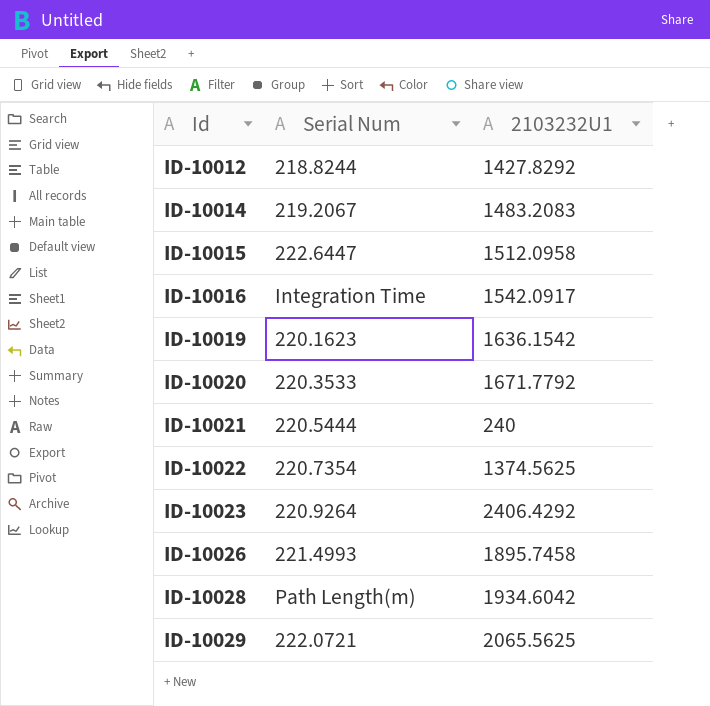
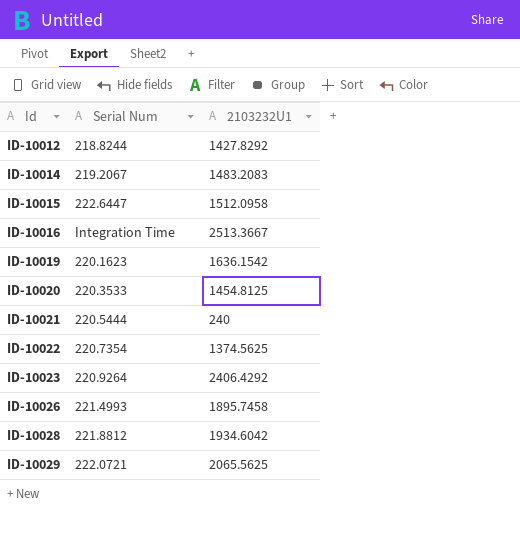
ID-10016 | 2103232U1: 1542.0917 -> 2513.3667
ID-10020 | 2103232U1: 1671.7792 -> 1454.8125
ID-10028 | Serial Num: Path Length(m) -> 221.8812

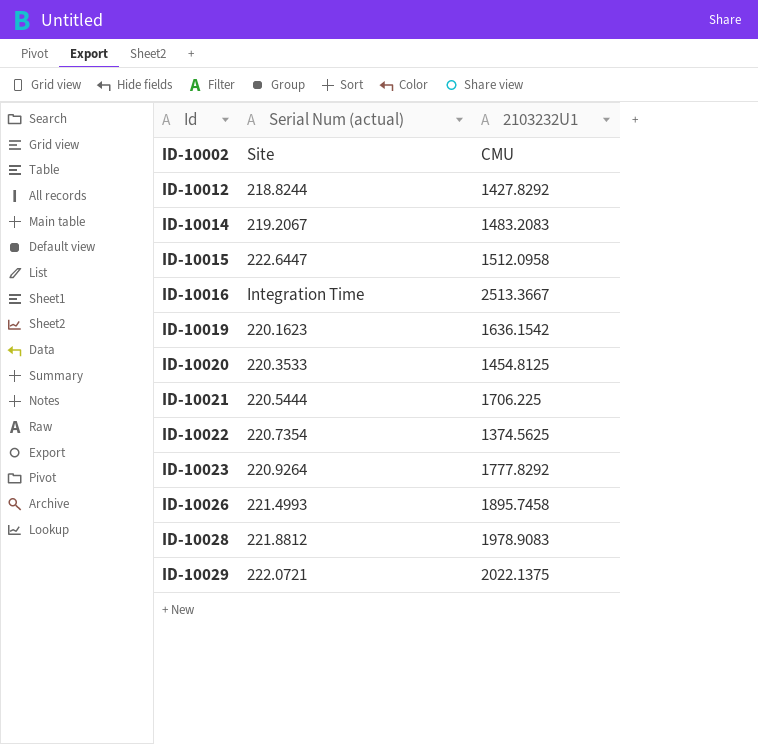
column name: Serial Num -> Serial Num (actual)
row ID-10002: none -> Site | CMU
ID-10021 | 2103232U1: 240 -> 1706.225
ID-10023 | 2103232U1: 2406.4292 -> 1777.8292
ID-10028 | 2103232U1: 1934.6042 -> 1978.9083
ID-10029 | 2103232U1: 2065.5625 -> 2022.1375

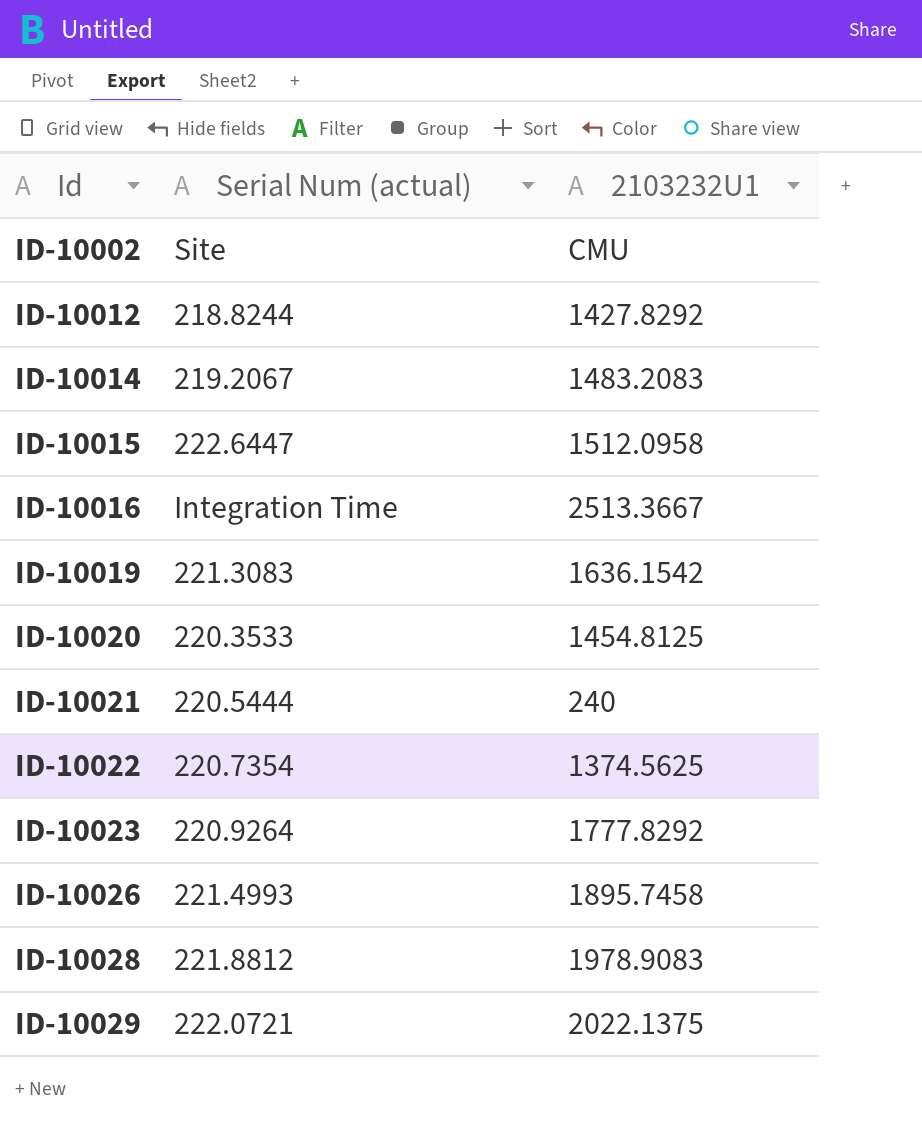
ID-10019 | Serial Num (actual): 220.1623 -> 221.3083
ID-10021 | 2103232U1: 1706.225 -> 240

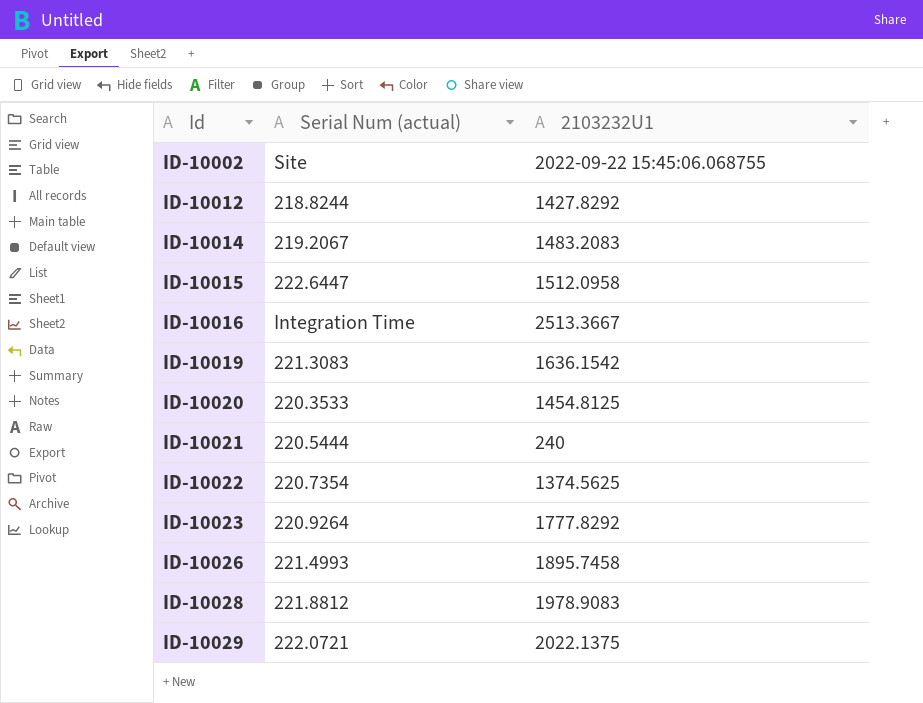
ID-10002 | 2103232U1: CMU -> 2022-09-22 15:45:06.068755

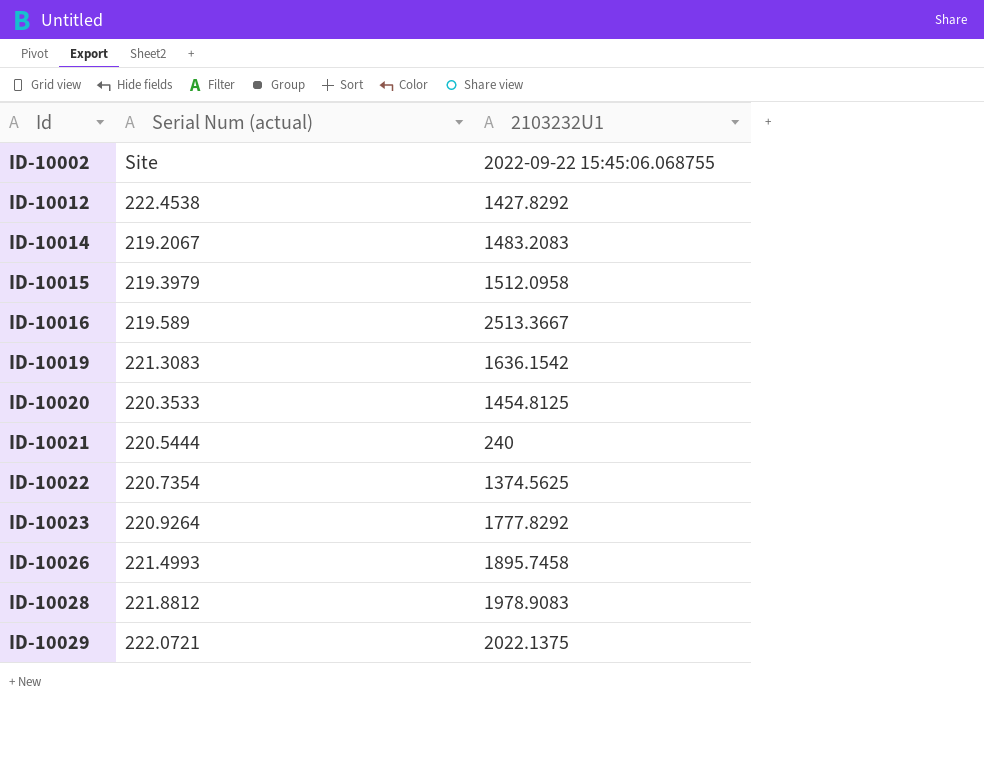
ID-10012 | Serial Num (actual): 218.8244 -> 222.4538
ID-10015 | Serial Num (actual): 222.6447 -> 219.3979
ID-10016 | Serial Num (actual): Integration Time -> 219.589

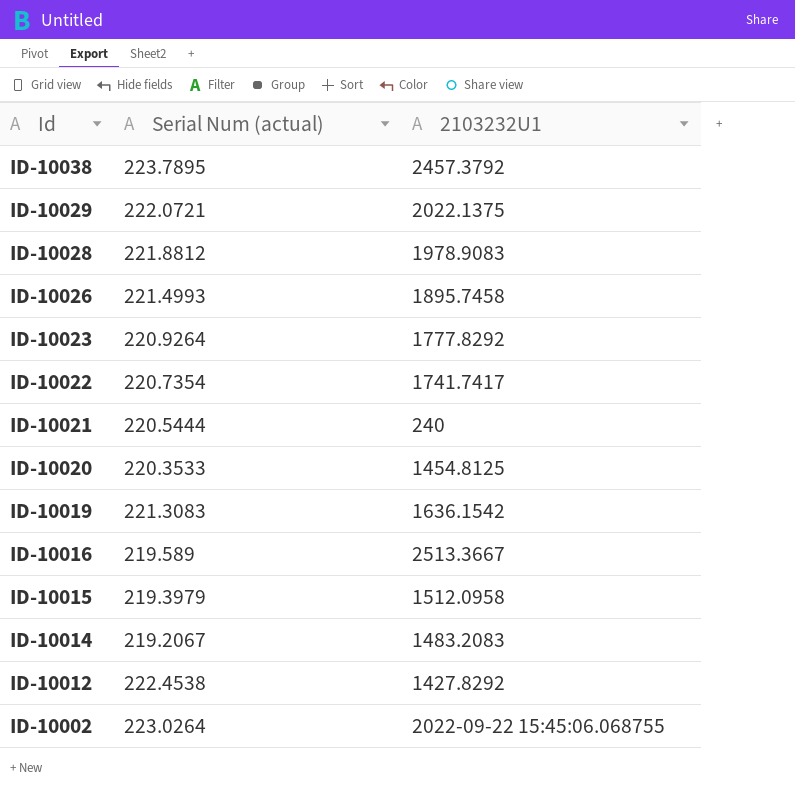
row order: Id ascending -> Id descending
row ID-10038: none -> 223.7895 | 2457.3792
ID-10022 | 2103232U1: 1374.5625 -> 1741.7417
ID-10002 | Serial Num (actual): Site -> 223.0264

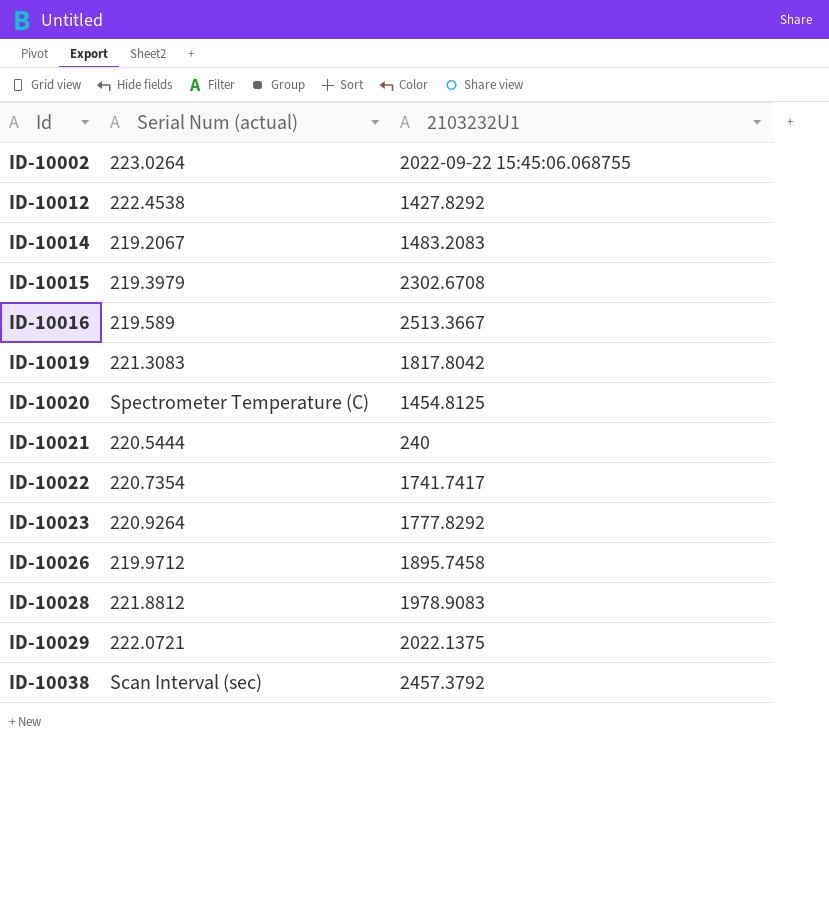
row order: Id descending -> Id ascending
ID-10015 | 2103232U1: 1512.0958 -> 2302.6708
ID-10019 | 2103232U1: 1636.1542 -> 1817.8042
ID-10020 | Serial Num (actual): 220.3533 -> Spectrometer Temperature (C)
ID-10026 | Serial Num (actual): 221.4993 -> 219.9712
ID-10038 | Serial Num (actual): 223.7895 -> Scan Interval (sec)

